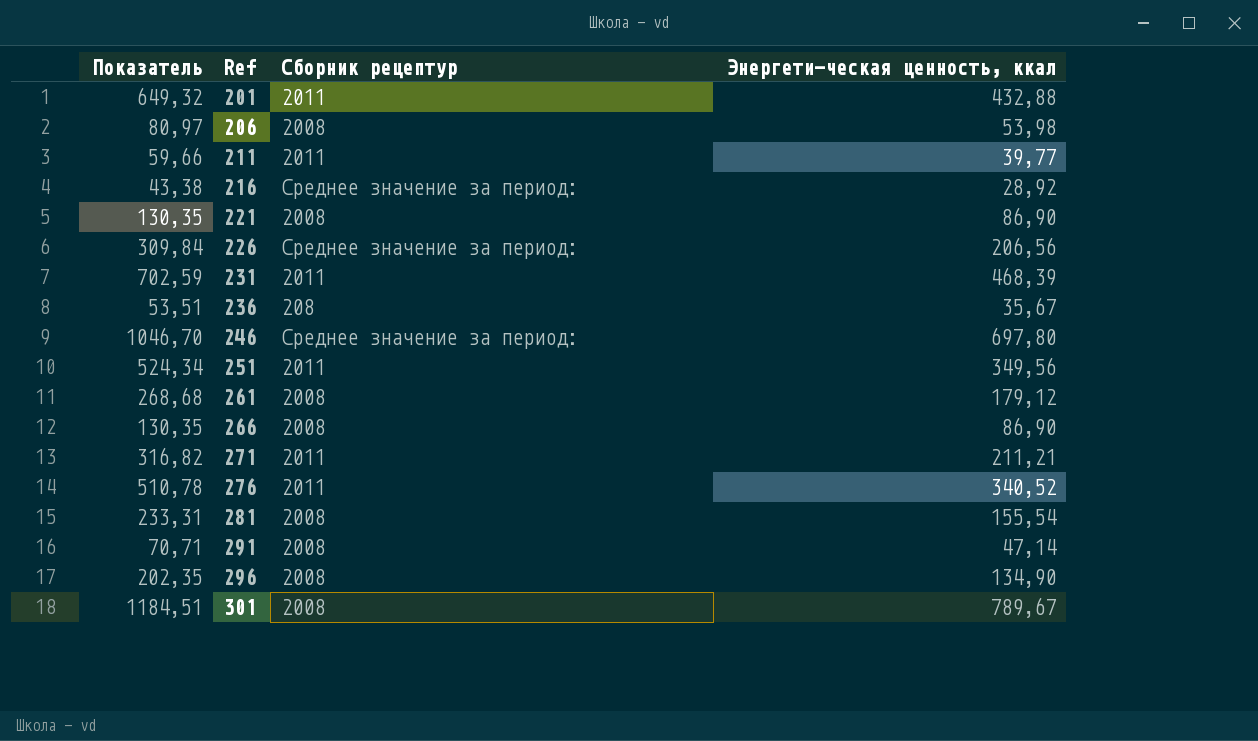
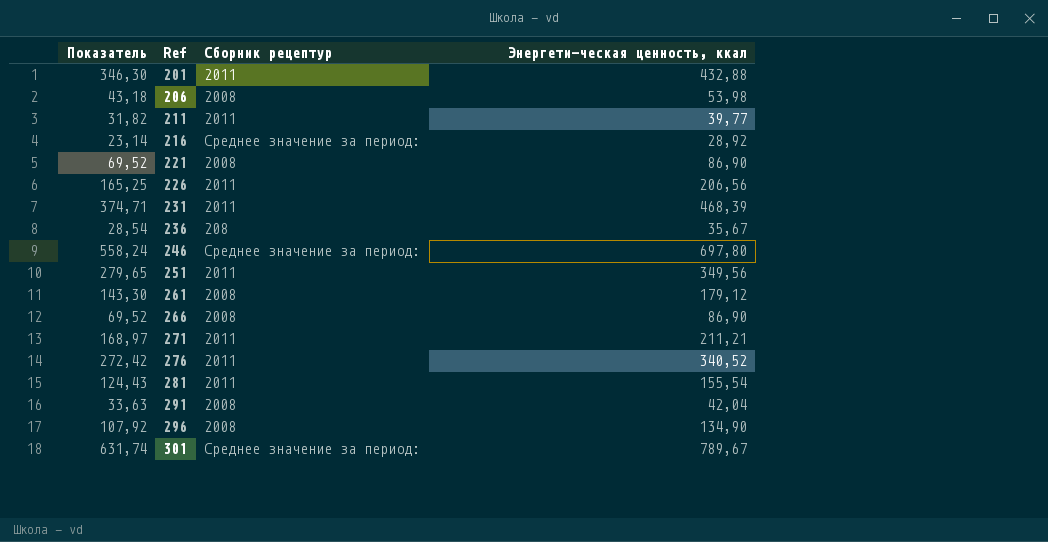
column Показатель | formula: [Энергети-ческая ценность, ккал] * 1,5 -> [Энергети-ческая ценность, ккал] * 0,8
226 | Сборник рецептур: Среднее значение за период: -> 2011
281 | Сборник рецептур: 2008 -> 2011
291 | Энергети-ческая ценность, ккал: 47,14 -> 42,04
301 | Сборник рецептур: 2008 -> Среднее значение за период:

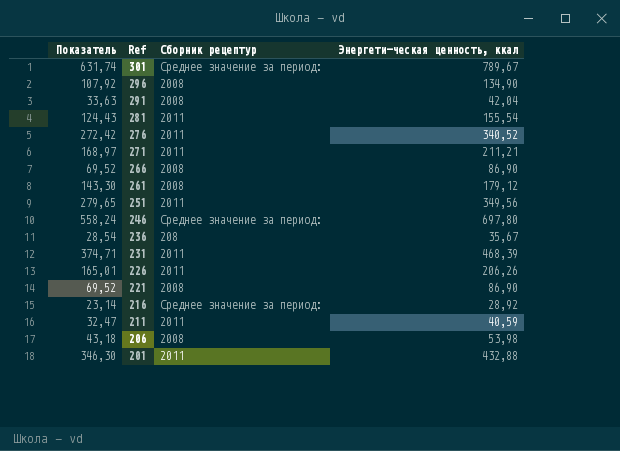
row order: Ref ascending -> Ref descending
226 | Показатель: 165,25 -> 165,01
226 | Энергети-ческая ценность, ккал: 206,56 -> 206,26
211 | Показатель: 31,82 -> 32,47
211 | Энергети-ческая ценность, ккал: 39,77 -> 40,59

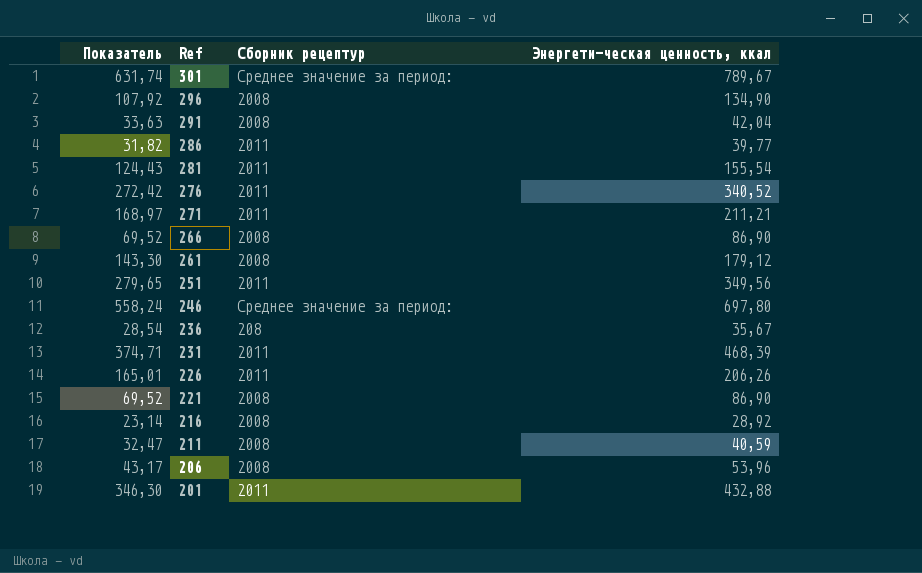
row 286: none -> 31,82 | 2011 | 39,77
216 | Сборник рецептур: Среднее значение за период: -> 2008
211 | Сборник рецептур: 2011 -> 2008
206 | Показатель: 43,18 -> 43,17
206 | Энергети-ческая ценность, ккал: 53,98 -> 53,96

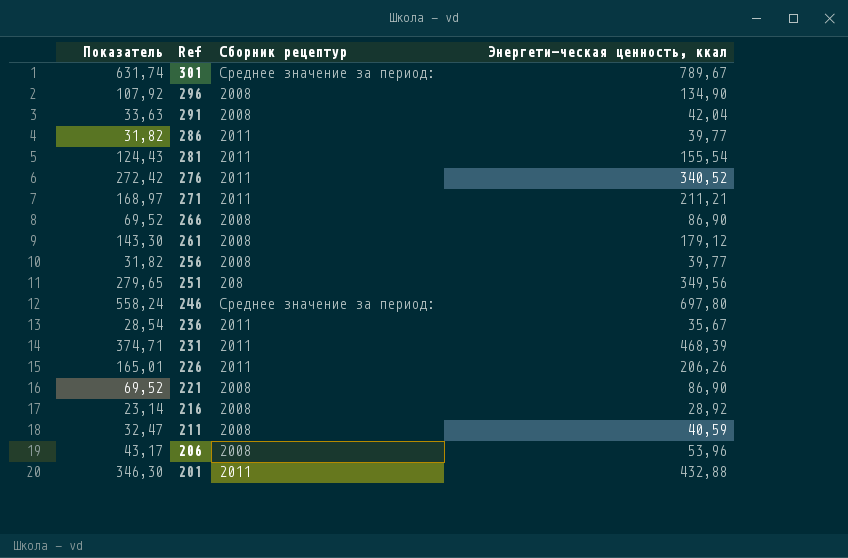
row 256: none -> 31,82 | 2008 | 39,77
251 | Сборник рецептур: 2011 -> 208
236 | Сборник рецептур: 208 -> 2011

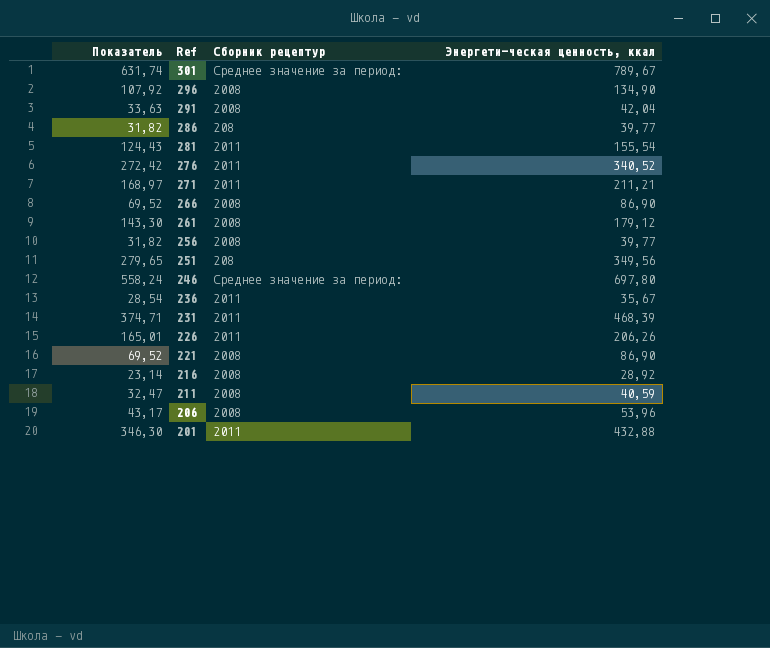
286 | Сборник рецептур: 2011 -> 208

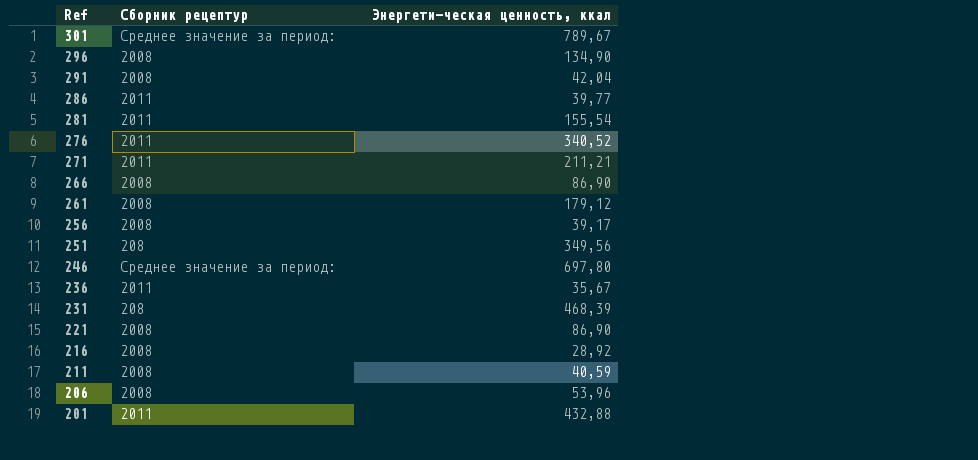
column Показатель | formula: [Энергети-ческая ценность, ккал] * 0,8 -> none
row 226: 165,01 | 2011 | 206,26 -> none
286 | Сборник рецептур: 208 -> 2011
256 | Энергети-ческая ценность, ккал: 39,77 -> 39,17
231 | Сборник рецептур: 2011 -> 208

